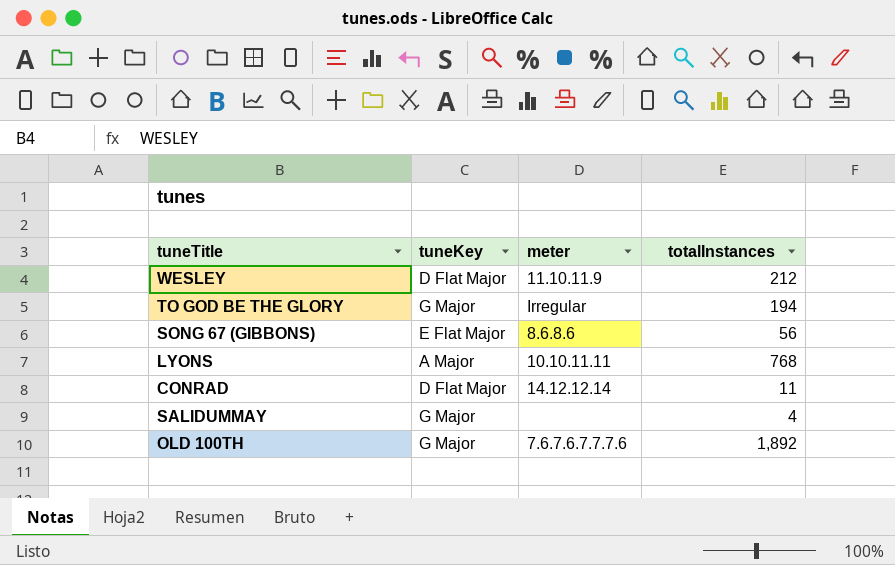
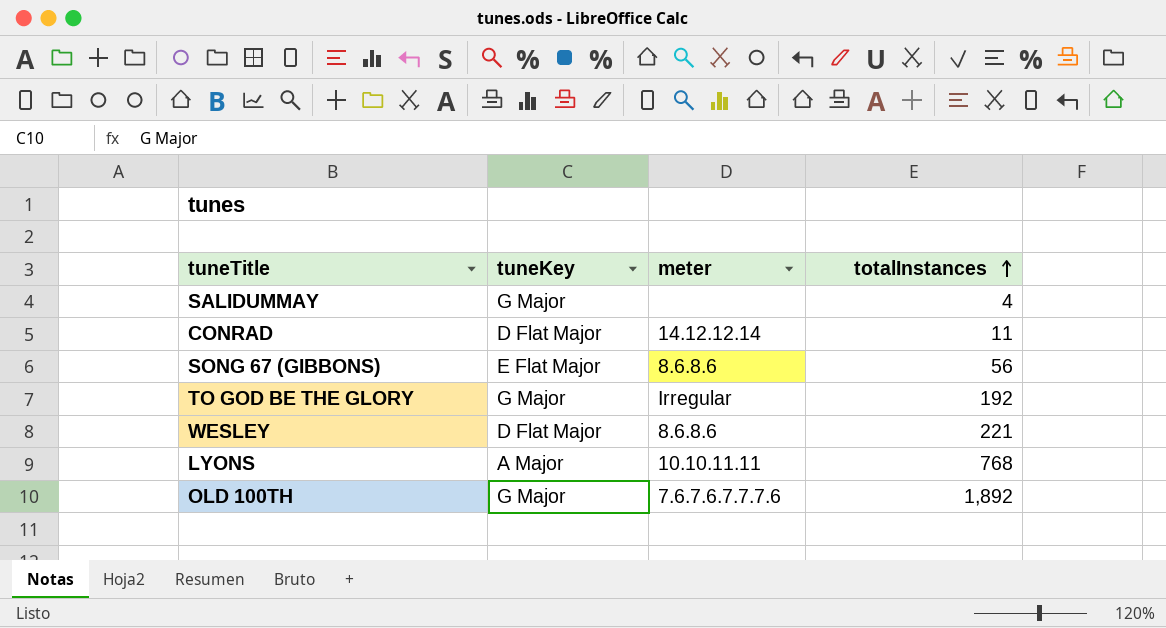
row order: none -> totalInstances ascending
TO GOD BE THE GLORY | totalInstances: 194 -> 192
WESLEY | meter: 11.10.11.9 -> 8.6.8.6
WESLEY | totalInstances: 212 -> 221

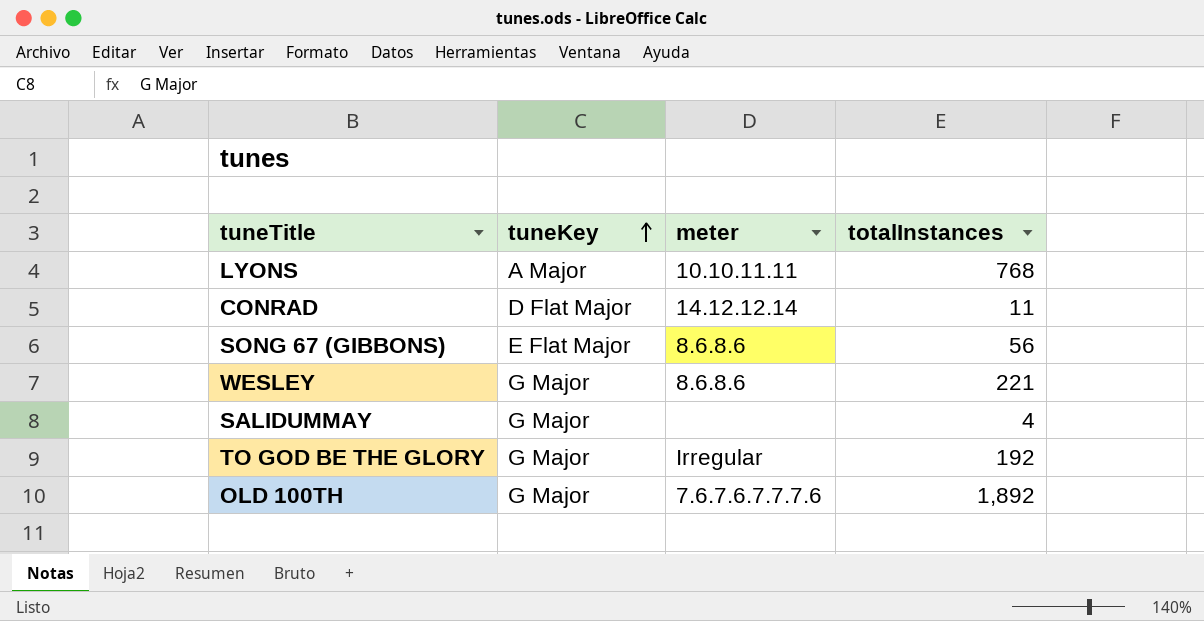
row order: totalInstances ascending -> tuneKey ascending
WESLEY | tuneKey: D Flat Major -> G Major

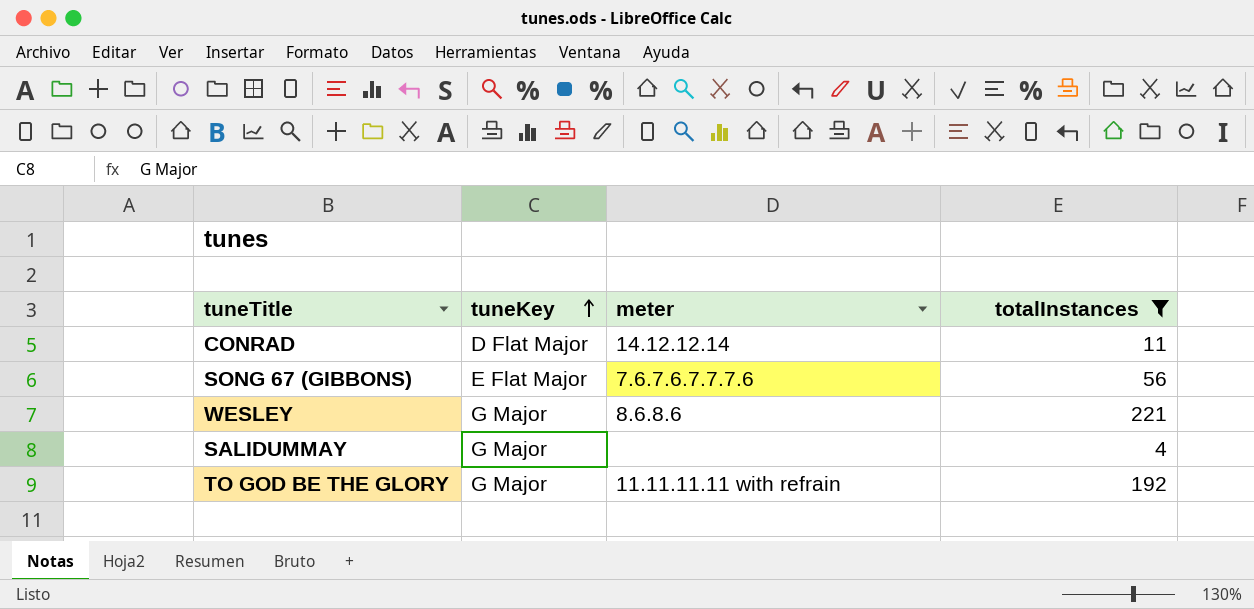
filter: none -> totalInstances <= 221
SONG 67 (GIBBONS) | meter: 8.6.8.6 -> 7.6.7.6.7.7.7.6
TO GOD BE THE GLORY | meter: Irregular -> 11.11.11.11 with refrain

